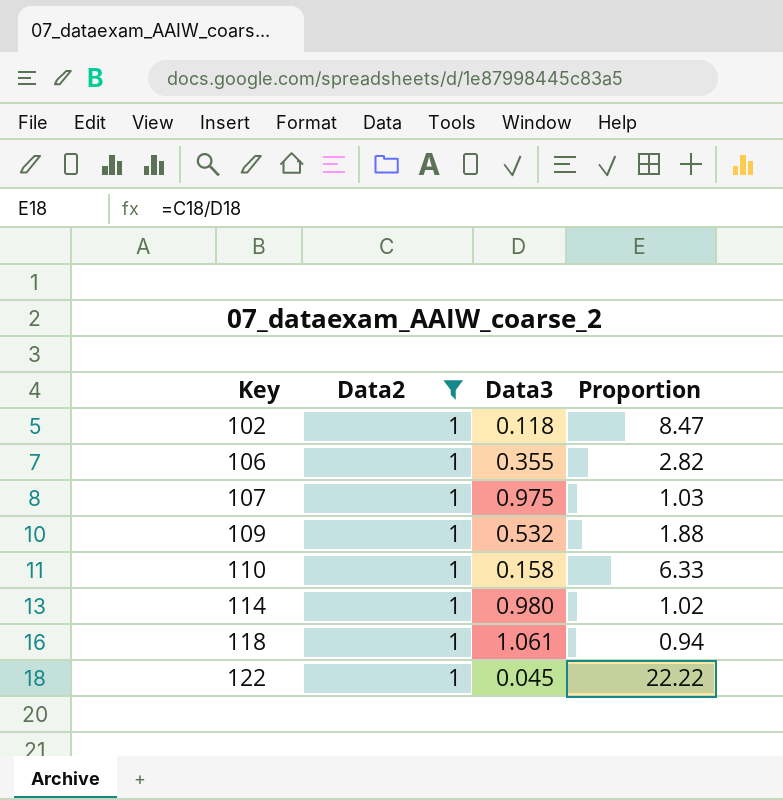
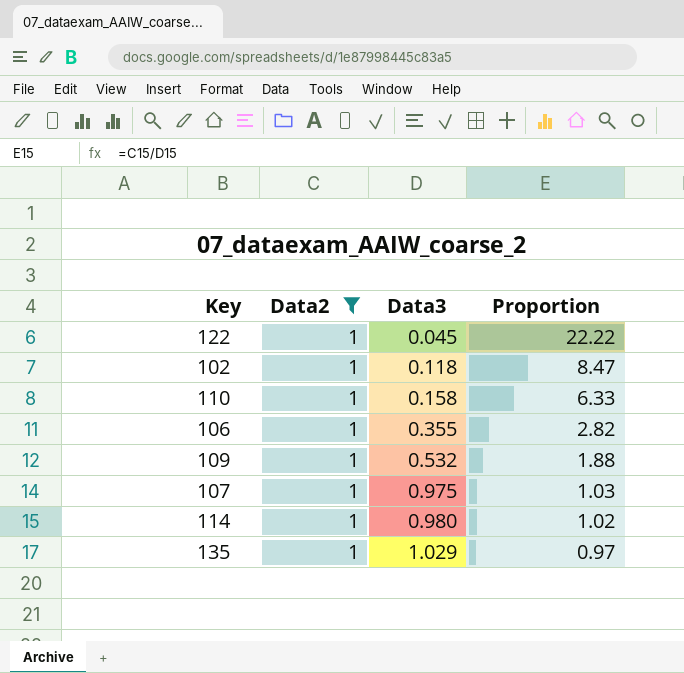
row order: Key ascending -> Data3 ascending
row 118: 1 | 1.061 | 0.94 -> none
row 135: none -> 1 | 1.029 | 0.97

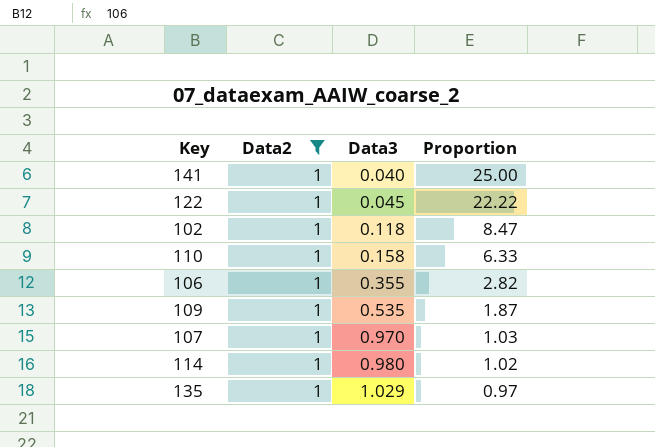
row 141: none -> 1 | 0.040 | 25.00
109 | Data3: 0.532 -> 0.535
109 | Proportion: 1.88 -> 1.87
107 | Data3: 0.975 -> 0.970

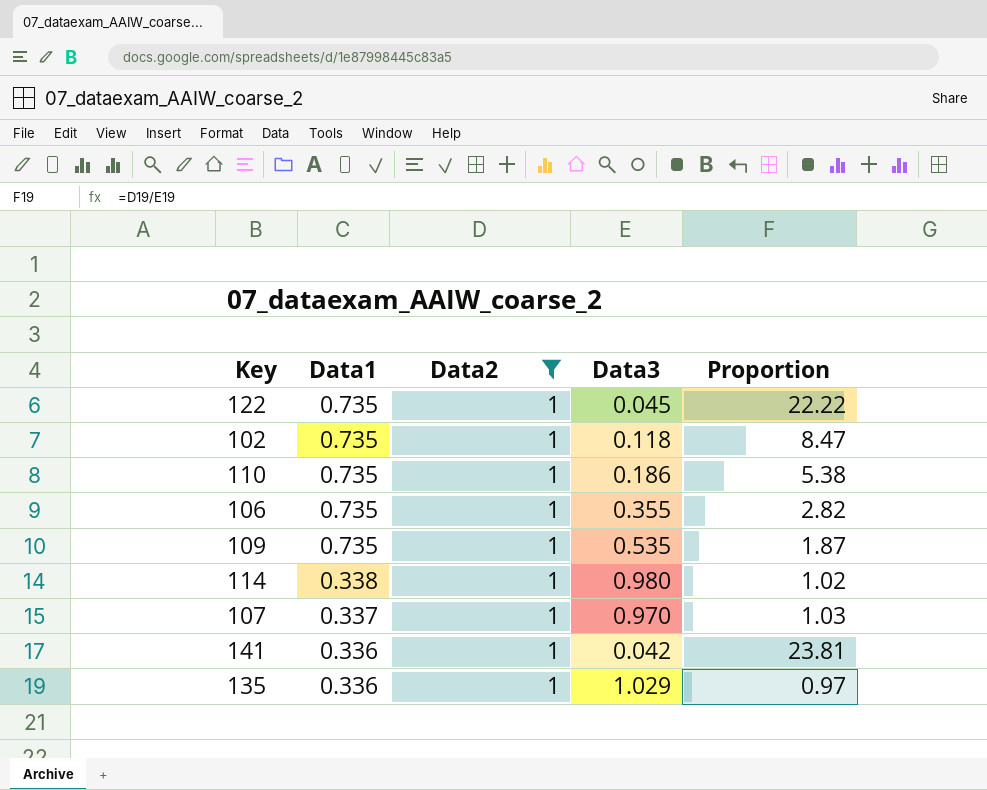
row order: Data3 ascending -> Data1 descending
column Data1 | position: none -> 2
110 | Data3: 0.158 -> 0.186
110 | Proportion: 6.33 -> 5.38
141 | Data3: 0.040 -> 0.042
141 | Proportion: 25.00 -> 23.81

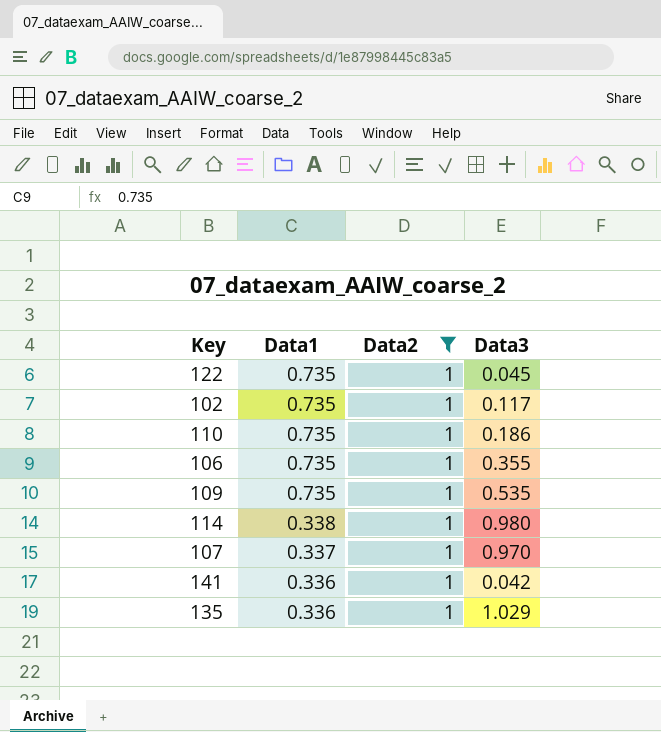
column Proportion | formula: [Data2] / [Data3] -> none
102 | Data3: 0.118 -> 0.117

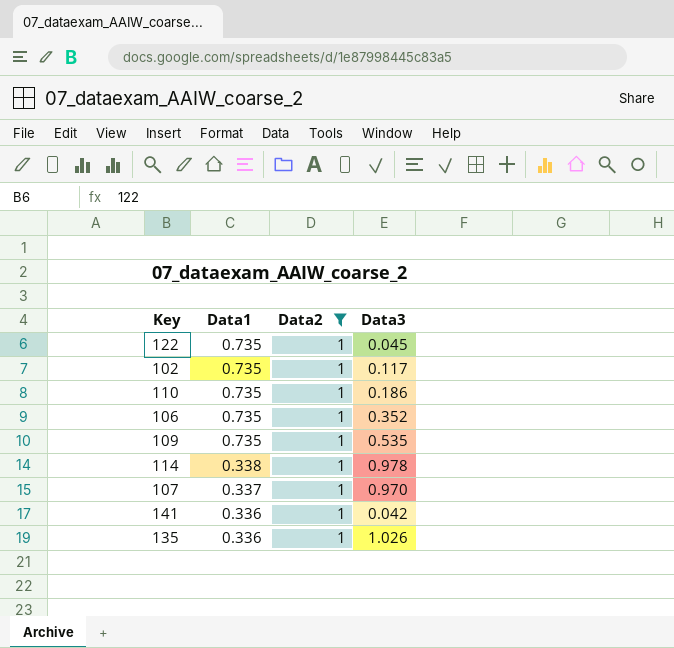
106 | Data3: 0.355 -> 0.352
114 | Data3: 0.980 -> 0.978
135 | Data3: 1.029 -> 1.026

